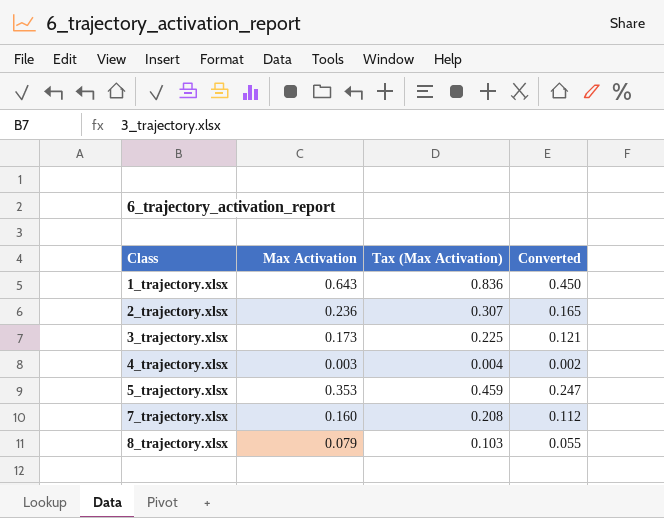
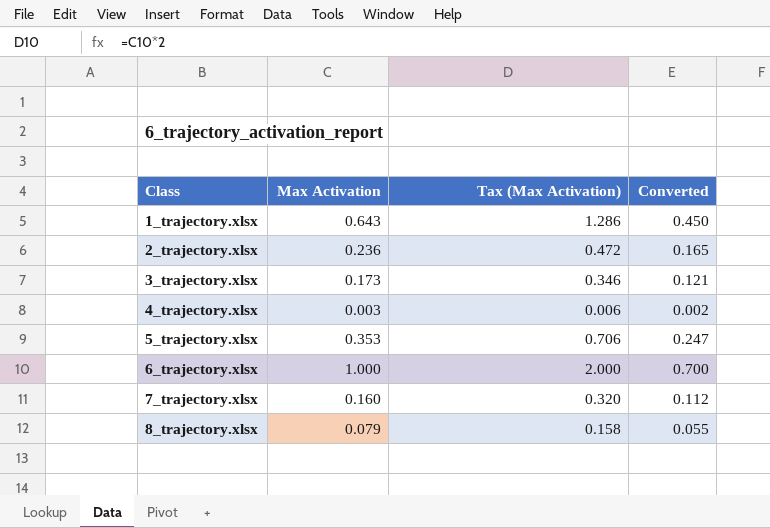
column Tax (Max Activation) | formula: [Max Activation] * 1.3 -> [Max Activation] * 2
row 6_trajectory.xlsx: none -> 1.000 | 2.000 | 0.700

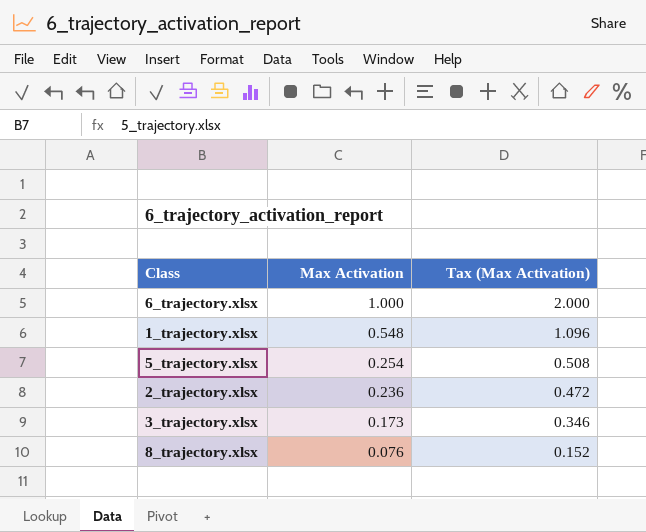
row order: Class ascending -> Max Activation descending
column Converted | formula: [Max Activation] * 0.7 -> none
row 4_trajectory.xlsx: 0.003 | 0.006 | 0.002 -> none
row 7_trajectory.xlsx: 0.160 | 0.320 | 0.112 -> none
1_trajectory.xlsx | Max Activation: 0.643 -> 0.548
1_trajectory.xlsx | Tax (Max Activation): 1.286 -> 1.096
5_trajectory.xlsx | Max Activation: 0.353 -> 0.254
5_trajectory.xlsx | Tax (Max Activation): 0.706 -> 0.508
8_trajectory.xlsx | Max Activation: 0.079 -> 0.076
8_trajectory.xlsx | Tax (Max Activation): 0.158 -> 0.152

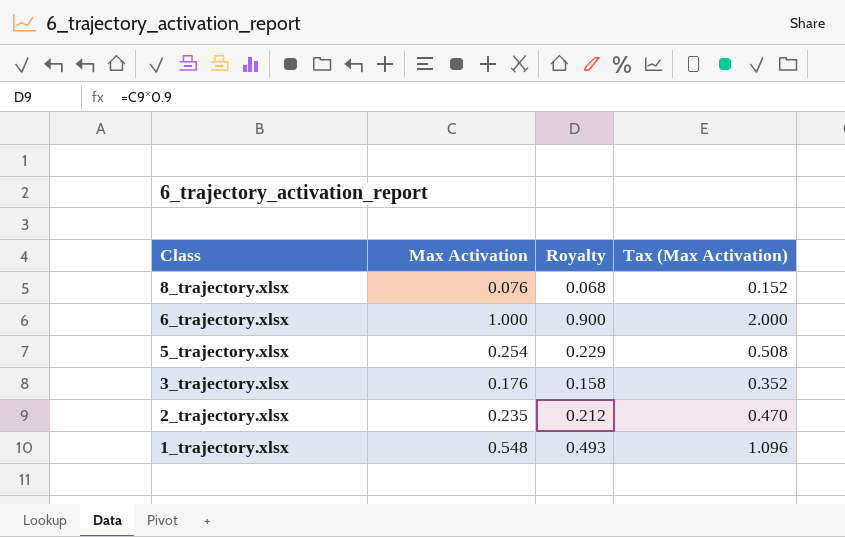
row order: Max Activation descending -> Class descending
column Royalty | formula: none -> [Max Activation] * 0.9
3_trajectory.xlsx | Max Activation: 0.173 -> 0.176
3_trajectory.xlsx | Tax (Max Activation): 0.346 -> 0.352
2_trajectory.xlsx | Max Activation: 0.236 -> 0.235
2_trajectory.xlsx | Tax (Max Activation): 0.472 -> 0.470

